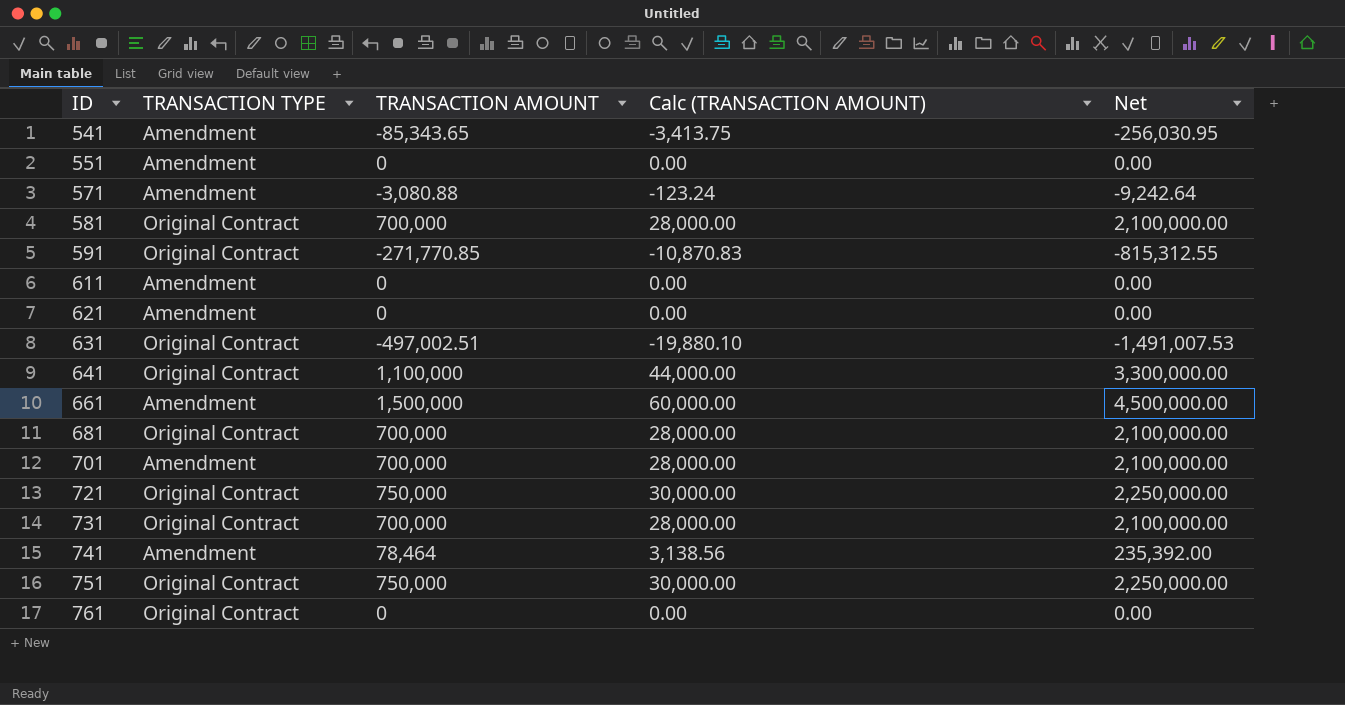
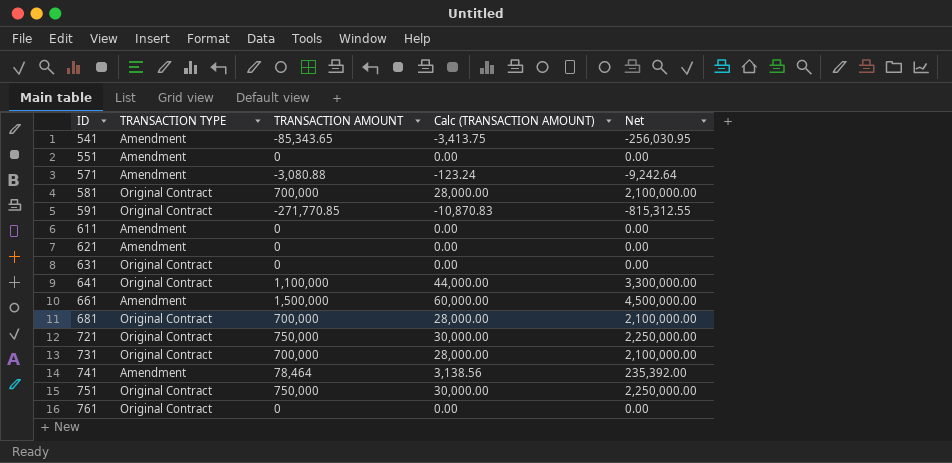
row 701: Amendment | 700,000 | 28,000.00 | 2,100,000.00 -> none
631 | TRANSACTION AMOUNT: -497,002.51 -> 0
631 | Calc (TRANSACTION AMOUNT): -19,880.10 -> 0.00
631 | Net: -1,491,007.53 -> 0.00

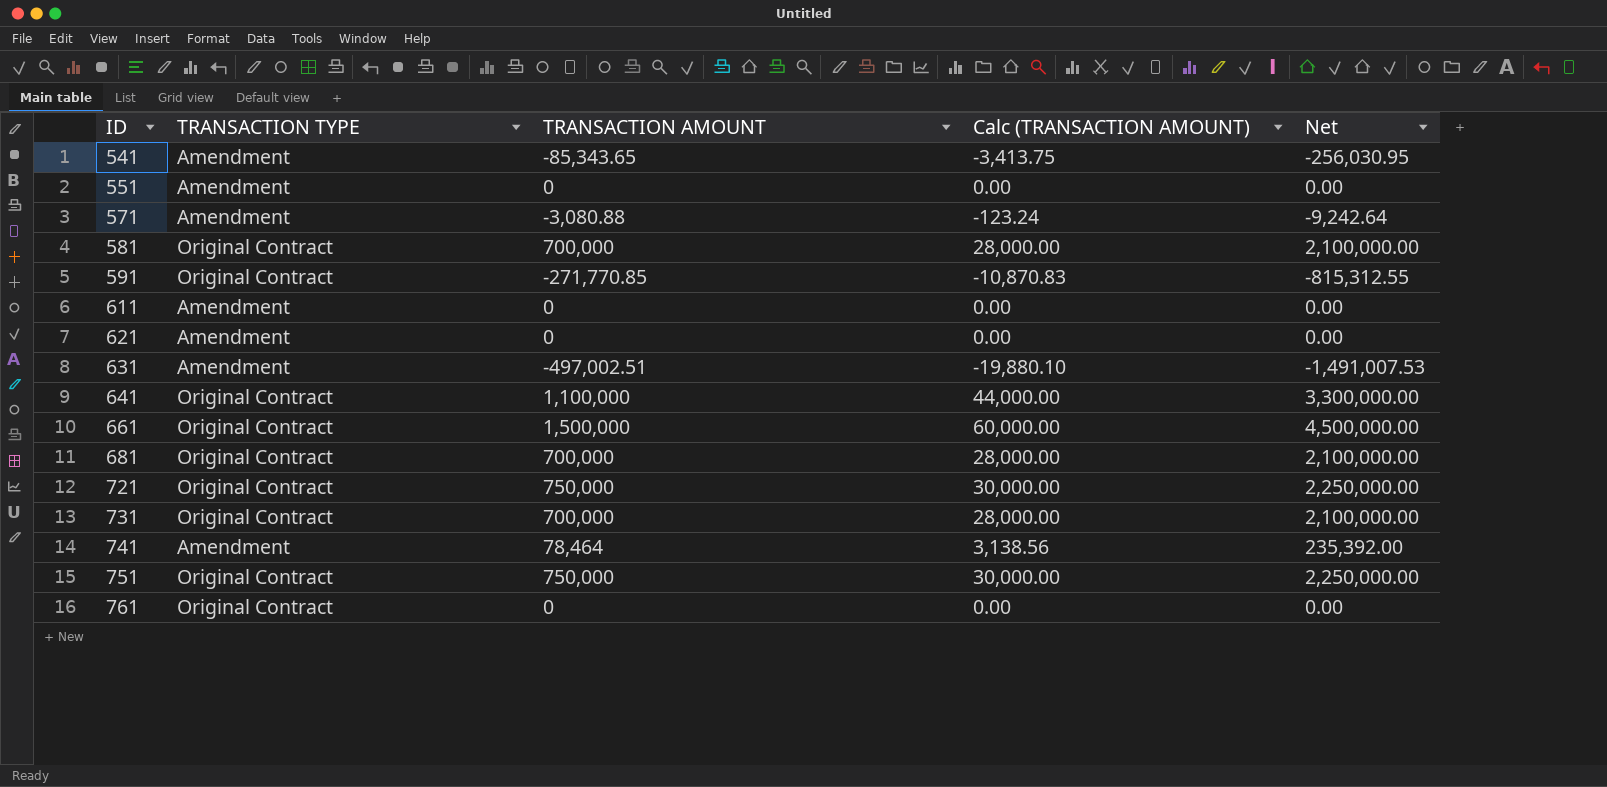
631 | TRANSACTION TYPE: Original Contract -> Amendment
631 | TRANSACTION AMOUNT: 0 -> -497,002.51
631 | Calc (TRANSACTION AMOUNT): 0.00 -> -19,880.10
631 | Net: 0.00 -> -1,491,007.53
661 | TRANSACTION TYPE: Amendment -> Original Contract

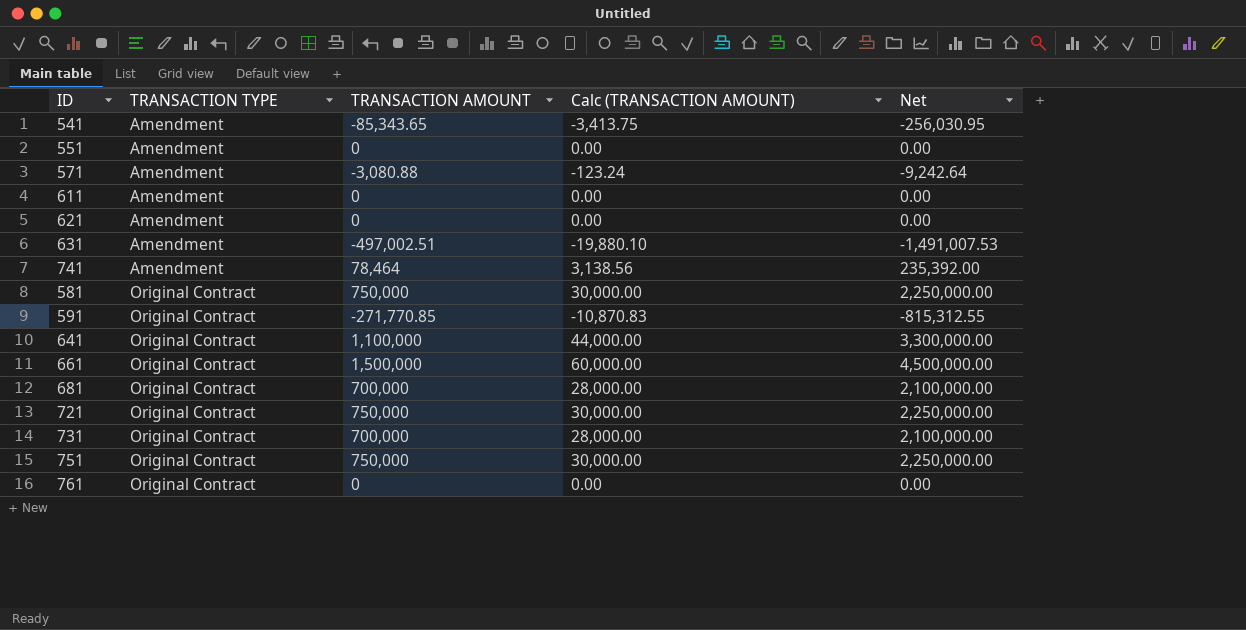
row order: ID ascending -> TRANSACTION TYPE ascending
581 | TRANSACTION AMOUNT: 700,000 -> 750,000
581 | Calc (TRANSACTION AMOUNT): 28,000.00 -> 30,000.00
581 | Net: 2,100,000.00 -> 2,250,000.00

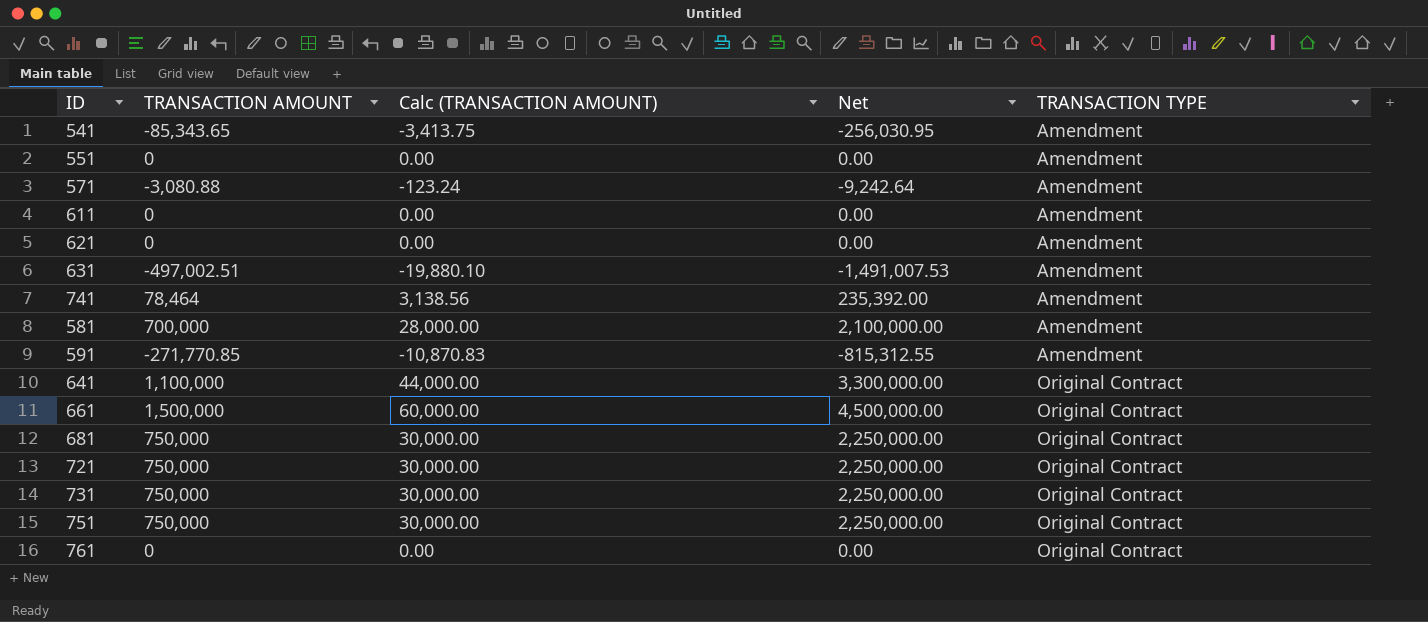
column TRANSACTION TYPE | position: 2 -> 5
581 | TRANSACTION AMOUNT: 750,000 -> 700,000
581 | Calc (TRANSACTION AMOUNT): 30,000.00 -> 28,000.00
581 | Net: 2,250,000.00 -> 2,100,000.00
581 | TRANSACTION TYPE: Original Contract -> Amendment
591 | TRANSACTION TYPE: Original Contract -> Amendment
681 | TRANSACTION AMOUNT: 700,000 -> 750,000
681 | Calc (TRANSACTION AMOUNT): 28,000.00 -> 30,000.00
681 | Net: 2,100,000.00 -> 2,250,000.00
731 | TRANSACTION AMOUNT: 700,000 -> 750,000
731 | Calc (TRANSACTION AMOUNT): 28,000.00 -> 30,000.00
731 | Net: 2,100,000.00 -> 2,250,000.00

